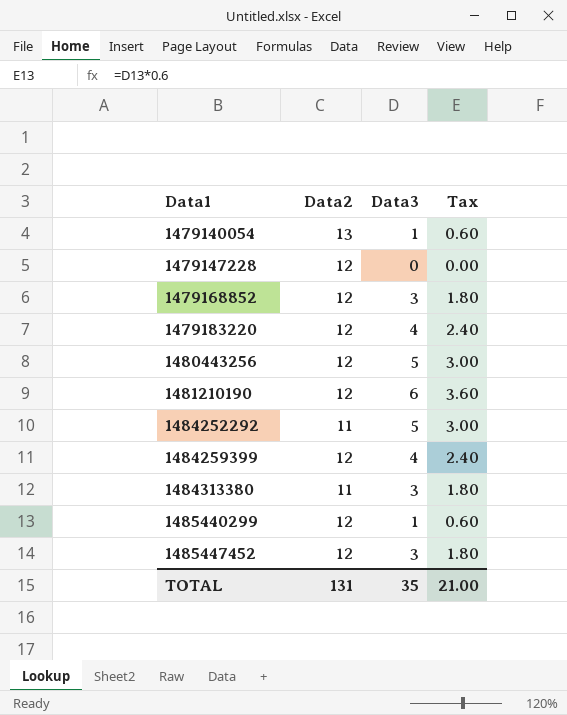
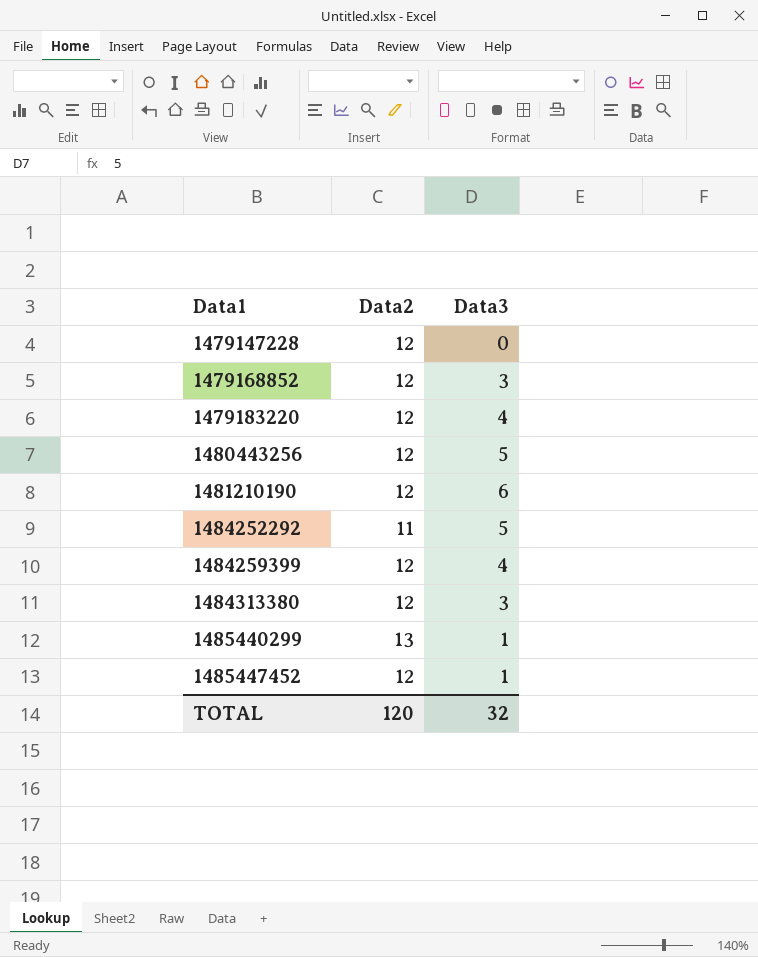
column Tax | formula: [Data3] * 0.6 -> none
row 1479140054: 13 | 1 | 0.60 -> none
1484313380 | Data2: 11 -> 12
1485440299 | Data2: 12 -> 13
1485447452 | Data3: 3 -> 1
TOTAL | Data2: 131 -> 120
TOTAL | Data3: 35 -> 32

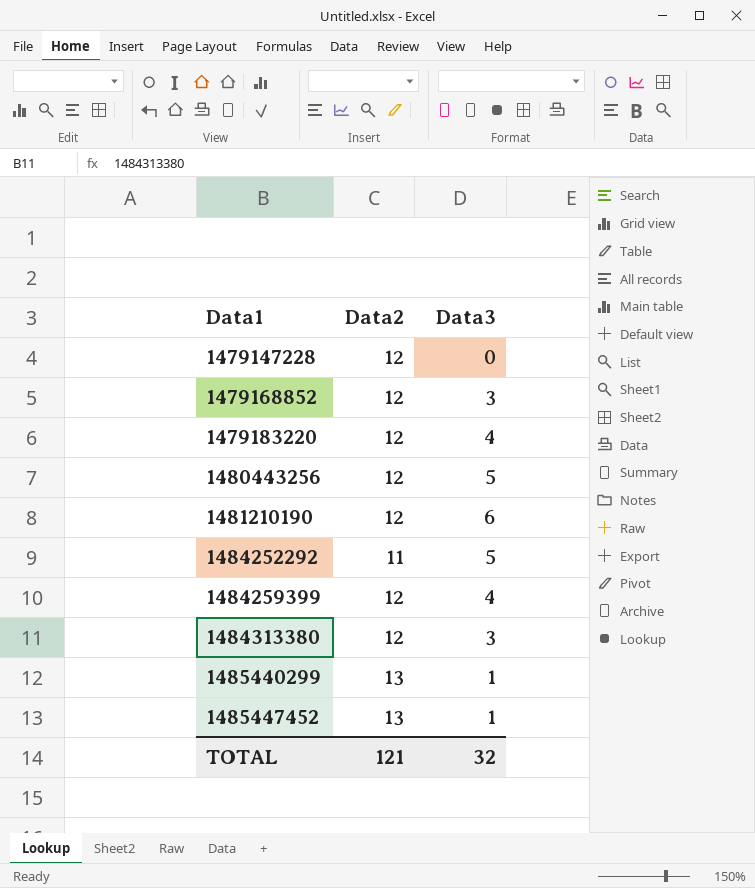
1485447452 | Data2: 12 -> 13
TOTAL | Data2: 120 -> 121

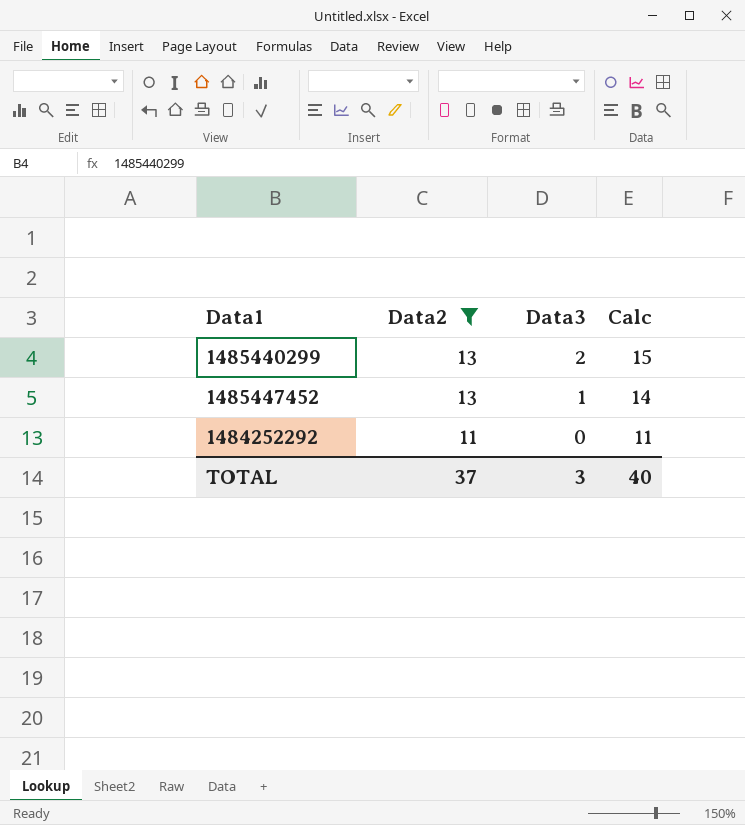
filter: none -> Data2 != 12
row order: Data1 ascending -> Data2 descending
column Calc | formula: none -> [Data2] + [Data3]
1485440299 | Data3: 1 -> 2
1484252292 | Data3: 5 -> 0
TOTAL | Data2: 121 -> 37
TOTAL | Data3: 32 -> 3

